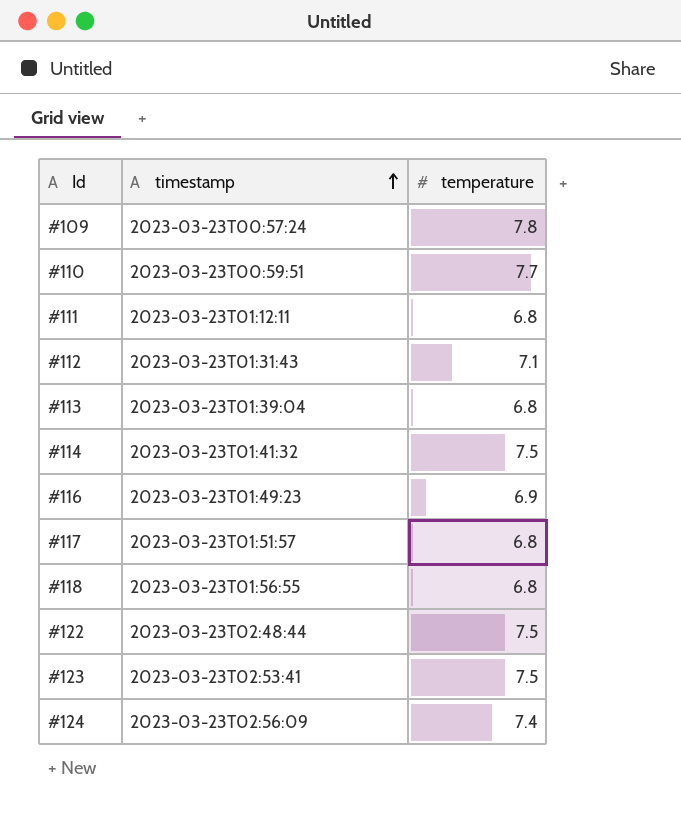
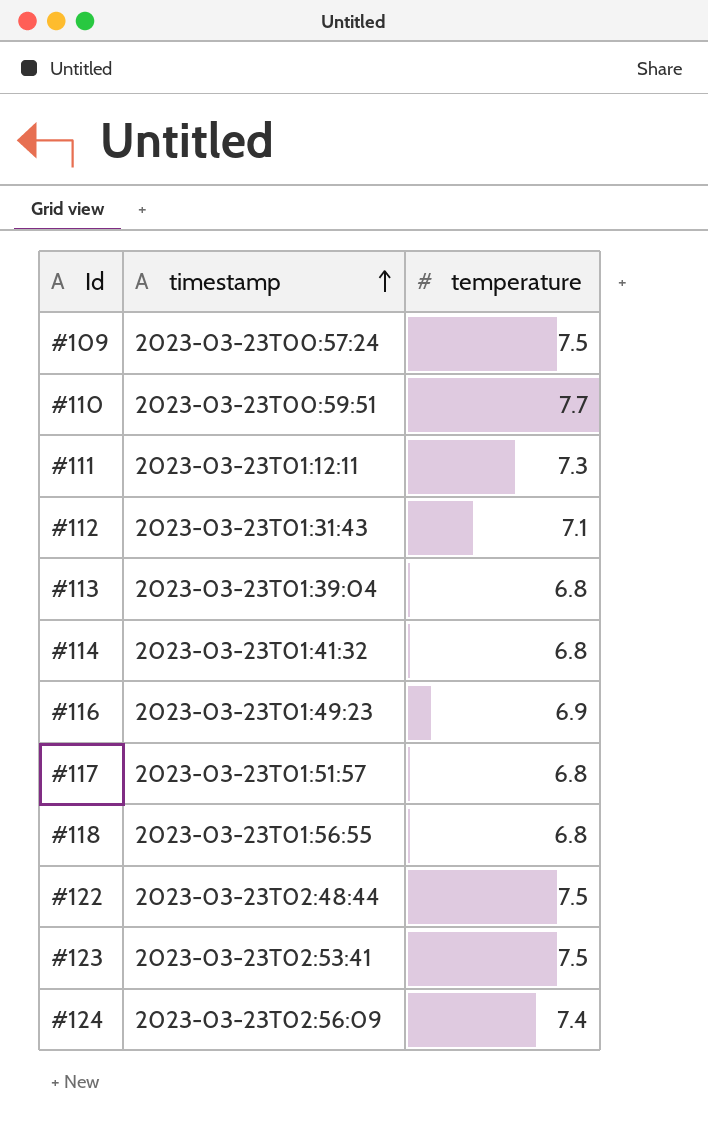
#109 | temperature: 7.8 -> 7.5
#111 | temperature: 6.8 -> 7.3
#114 | temperature: 7.5 -> 6.8

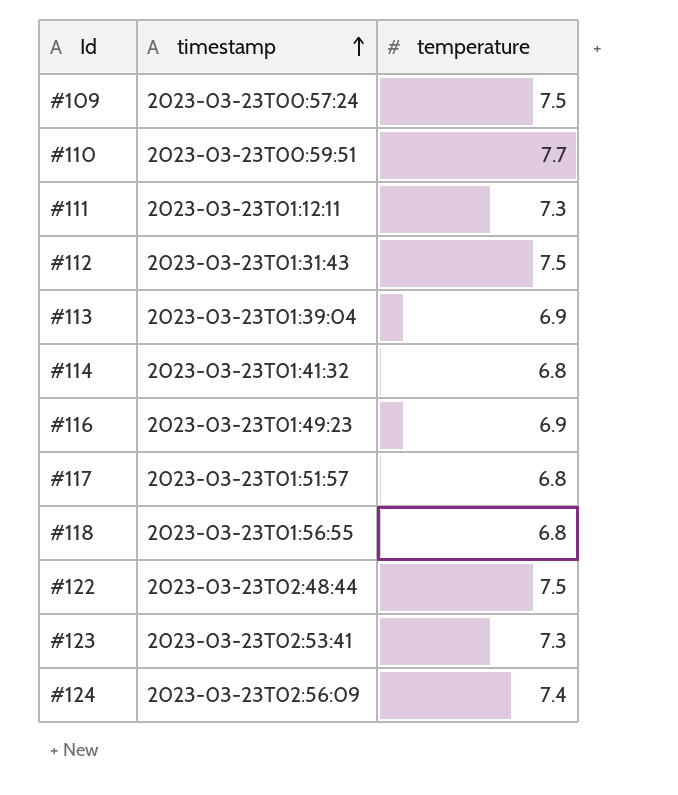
#112 | temperature: 7.1 -> 7.5
#113 | temperature: 6.8 -> 6.9
#123 | temperature: 7.5 -> 7.3

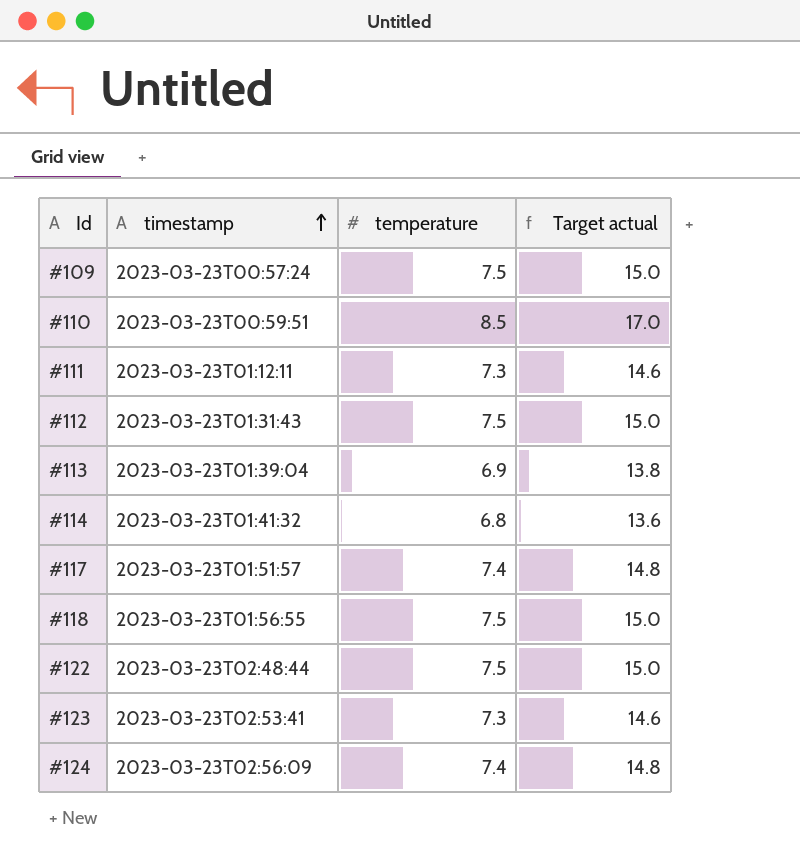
column Target actual | formula: none -> [temperature] * 2
row #116: 2023-03-23T01:49:23 | 6.9 -> none
#110 | temperature: 7.7 -> 8.5
#117 | temperature: 6.8 -> 7.4
#118 | temperature: 6.8 -> 7.5

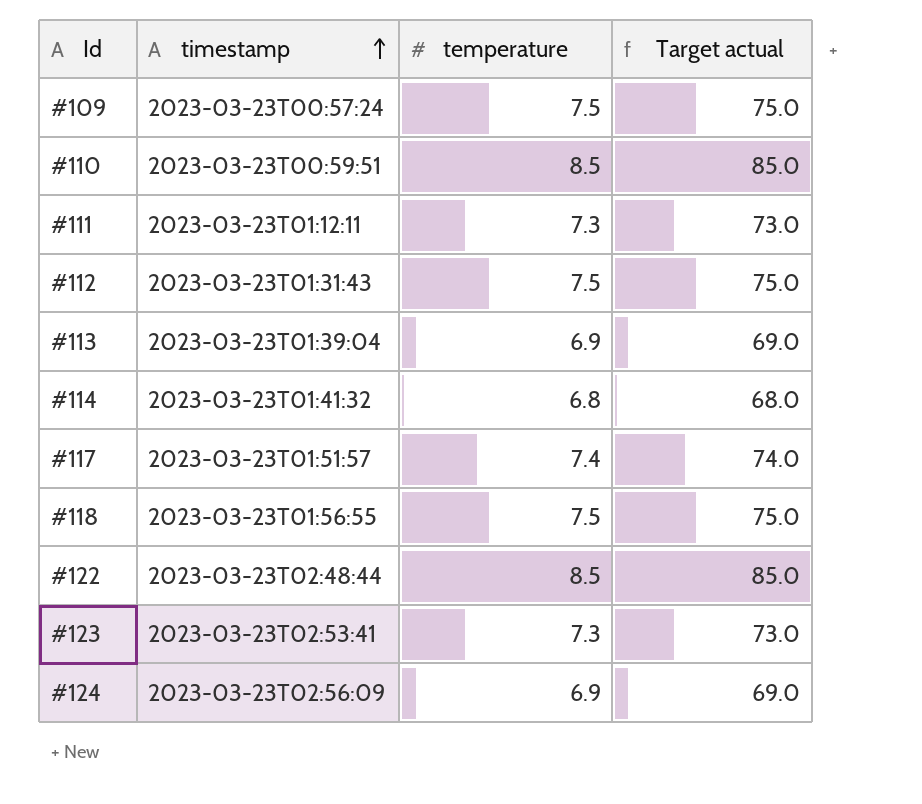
column Target actual | formula: [temperature] * 2 -> [temperature] * 10
#122 | temperature: 7.5 -> 8.5
#124 | temperature: 7.4 -> 6.9

